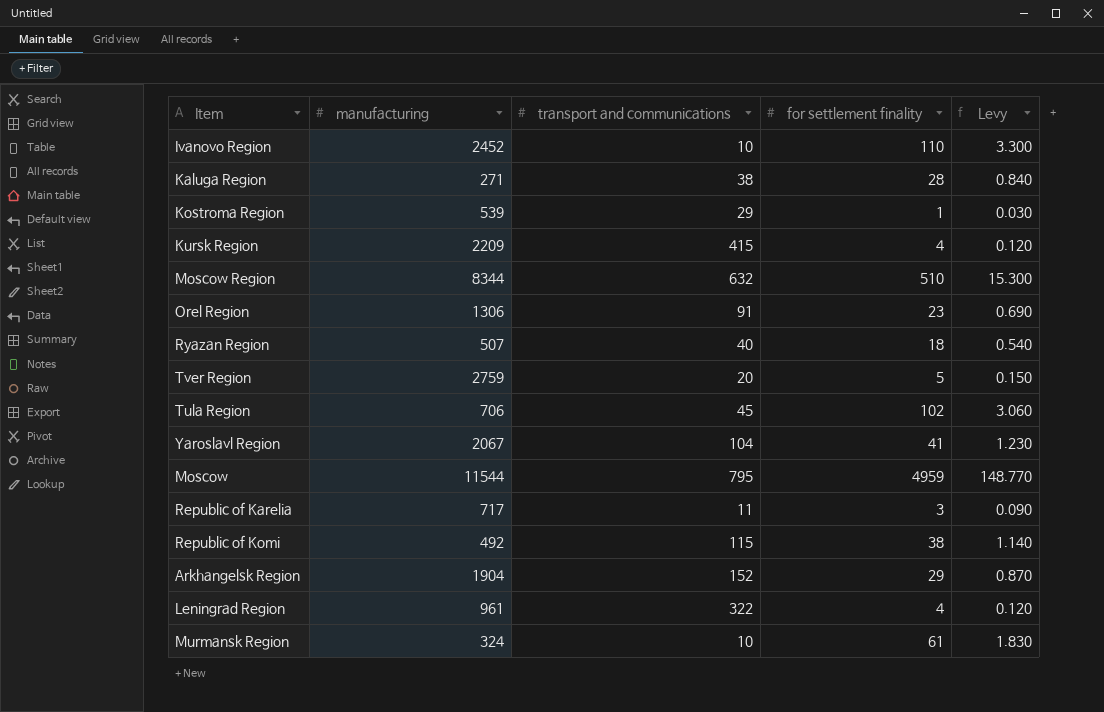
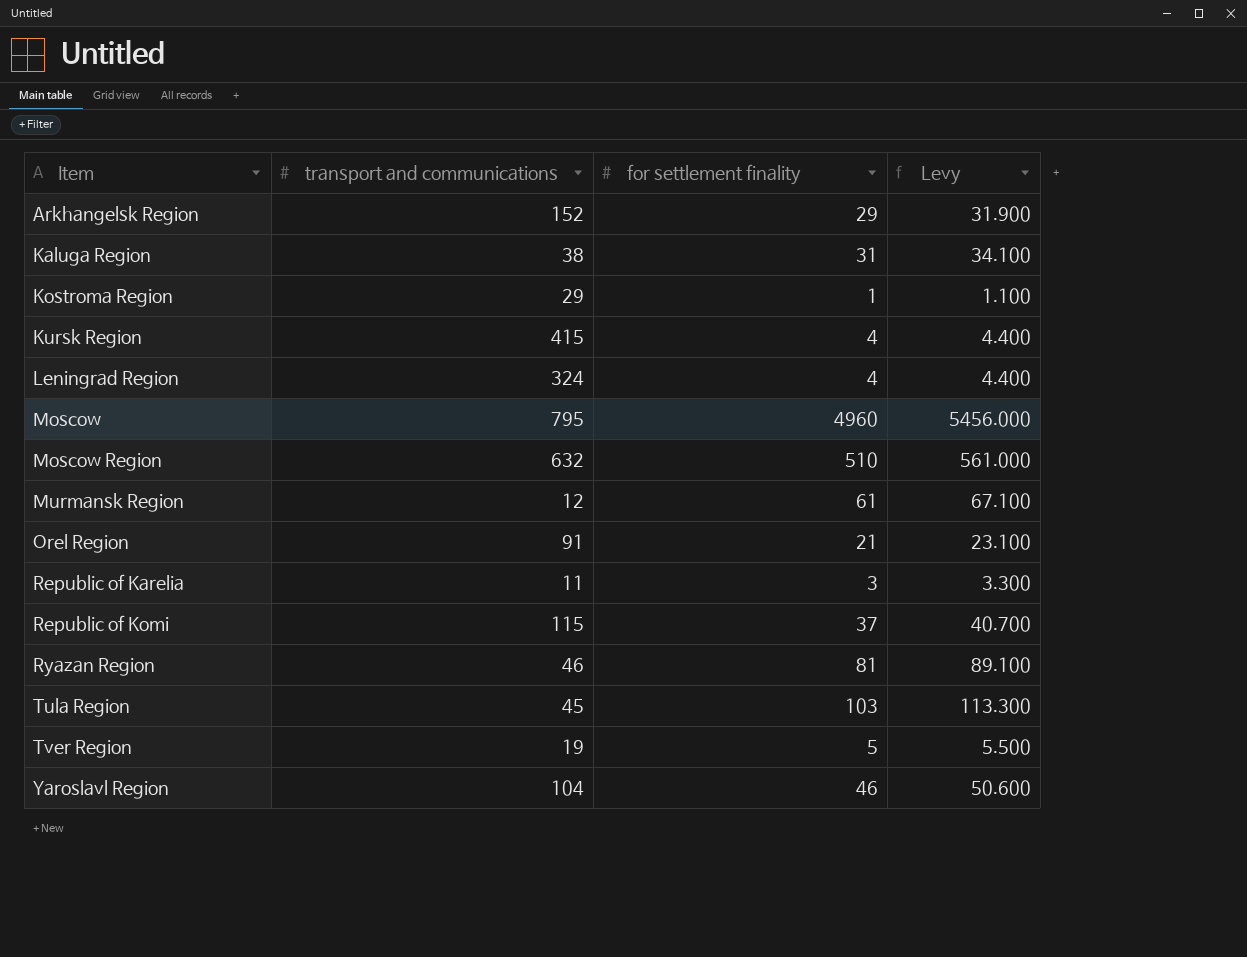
row order: none -> Item ascending
column manufacturing | position: 2 -> none
column Levy | formula: [for settlement finality] * 0.03 -> [for settlement finality] * 1.1
row Ivanovo Region: 2452 | 10 | 110 | 3.300 -> none
Kaluga Region | for settlement finality: 28 -> 31
Leningrad Region | transport and communications: 322 -> 324
Moscow | for settlement finality: 4959 -> 4960
Murmansk Region | transport and communications: 10 -> 12
Orel Region | for settlement finality: 23 -> 21
Republic of Komi | for settlement finality: 38 -> 37
Ryazan Region | transport and communications: 40 -> 46
Ryazan Region | for settlement finality: 18 -> 81
Tula Region | for settlement finality: 102 -> 103
Tver Region | transport and communications: 20 -> 19
Yaroslavl Region | for settlement finality: 41 -> 46

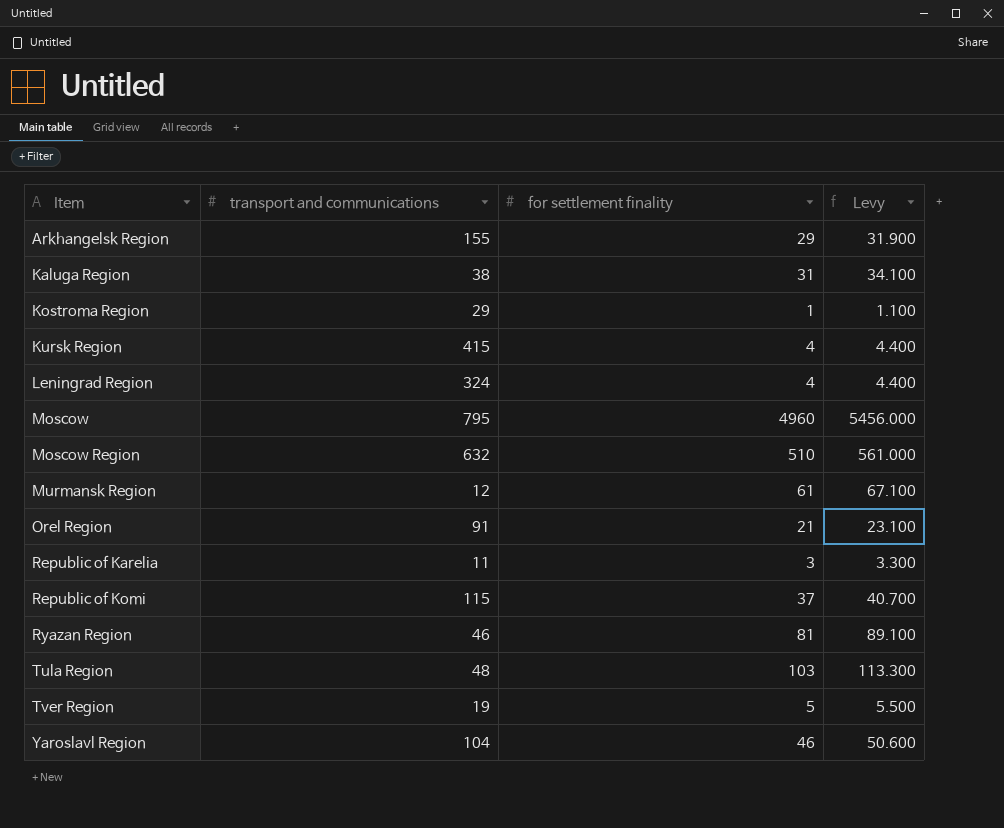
Arkhangelsk Region | transport and communications: 152 -> 155
Tula Region | transport and communications: 45 -> 48

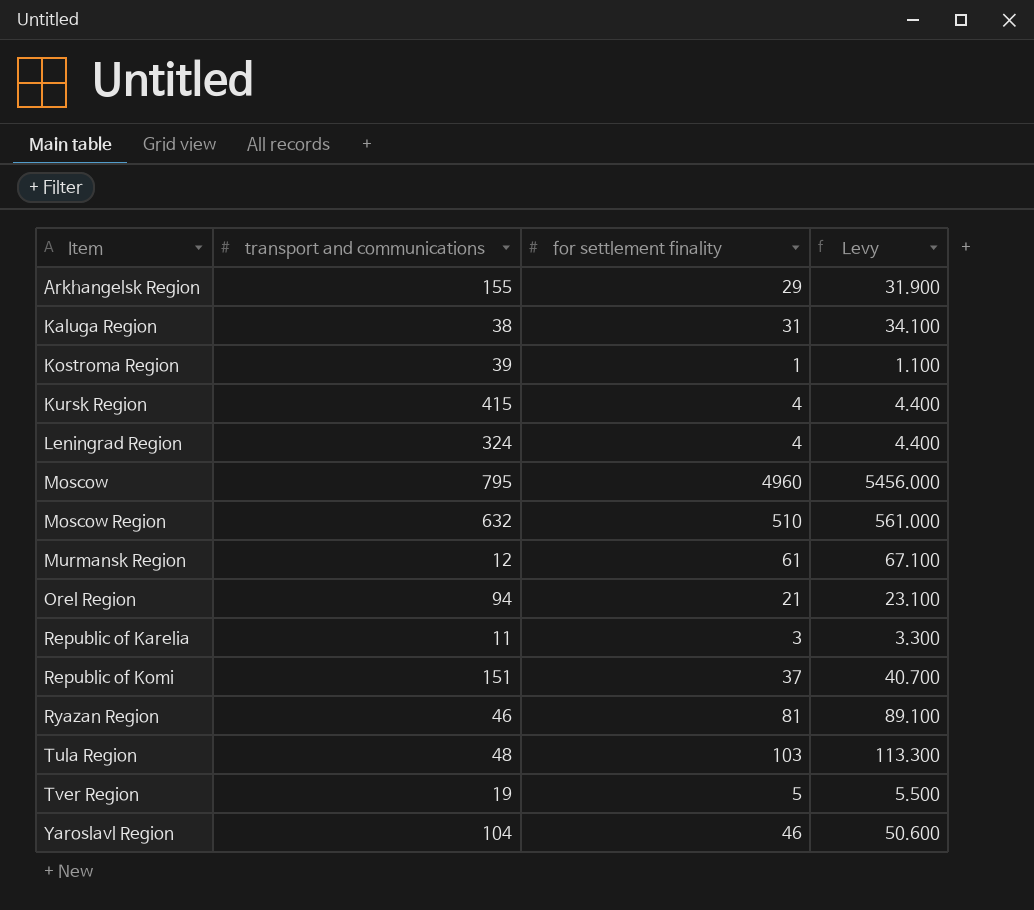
Kostroma Region | transport and communications: 29 -> 39
Orel Region | transport and communications: 91 -> 94
Republic of Komi | transport and communications: 115 -> 151

